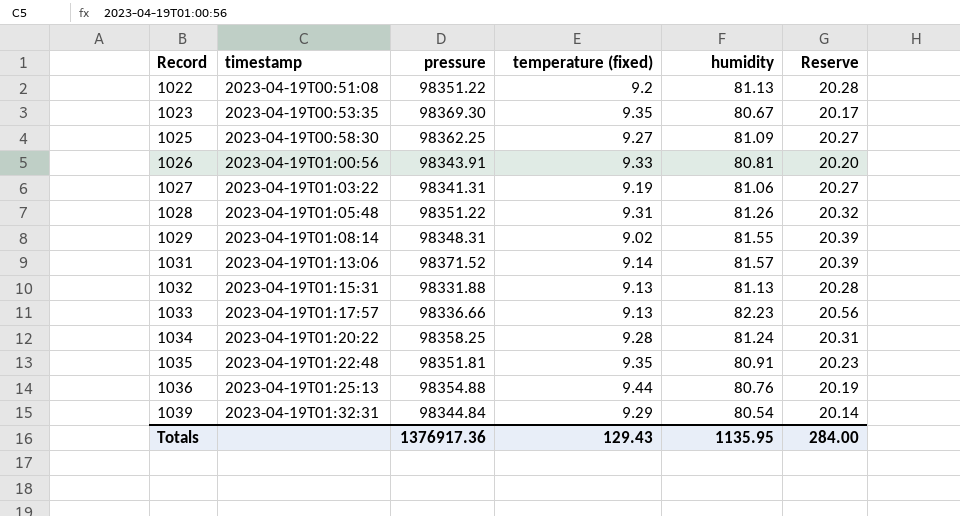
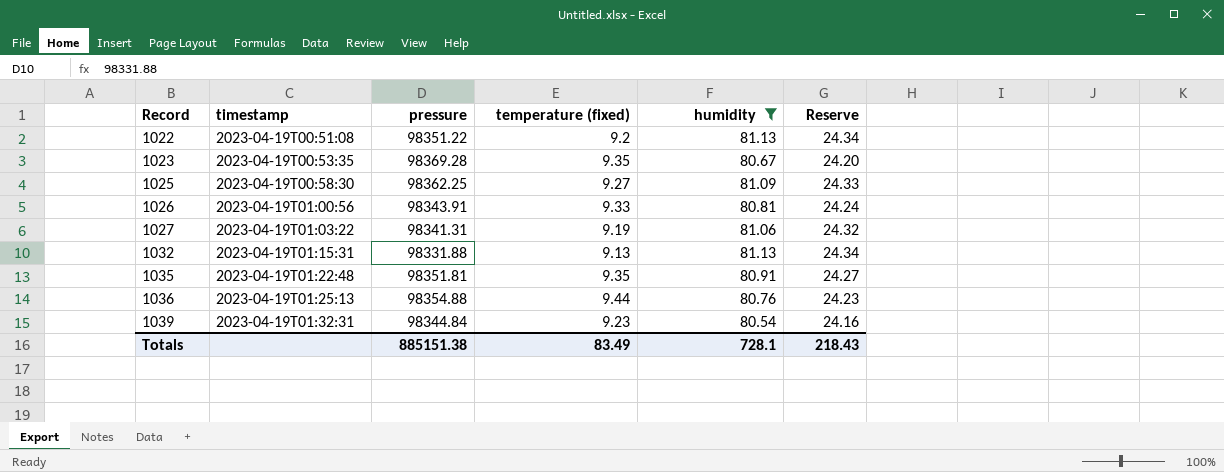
filter: none -> humidity <= 81.13
column Reserve | formula: [humidity] * 0.25 -> [humidity] * 0.3
1023 | pressure: 98369.30 -> 98369.28
1039 | temperature (fixed): 9.29 -> 9.23
Totals | pressure: 1376917.36 -> 885151.38
Totals | temperature (fixed): 129.43 -> 83.49
Totals | humidity: 1135.95 -> 728.1
Totals | Reserve: 284.00 -> 218.43

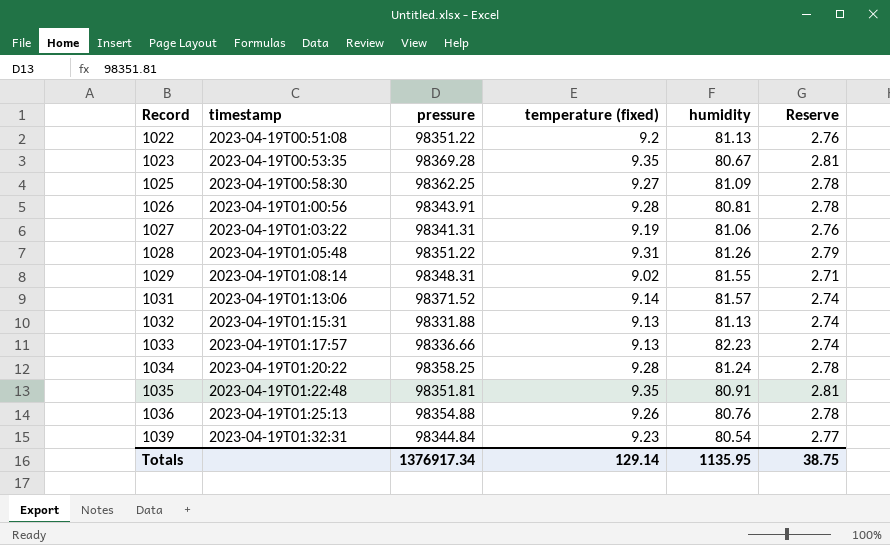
filter: humidity <= 81.13 -> none
column Reserve | formula: [humidity] * 0.3 -> [temperature (fixed)] * 0.3
1026 | temperature (fixed): 9.33 -> 9.28
1036 | temperature (fixed): 9.44 -> 9.26
Totals | pressure: 885151.38 -> 1376917.34
Totals | temperature (fixed): 83.49 -> 129.14
Totals | humidity: 728.1 -> 1135.95
Totals | Reserve: 218.43 -> 38.75

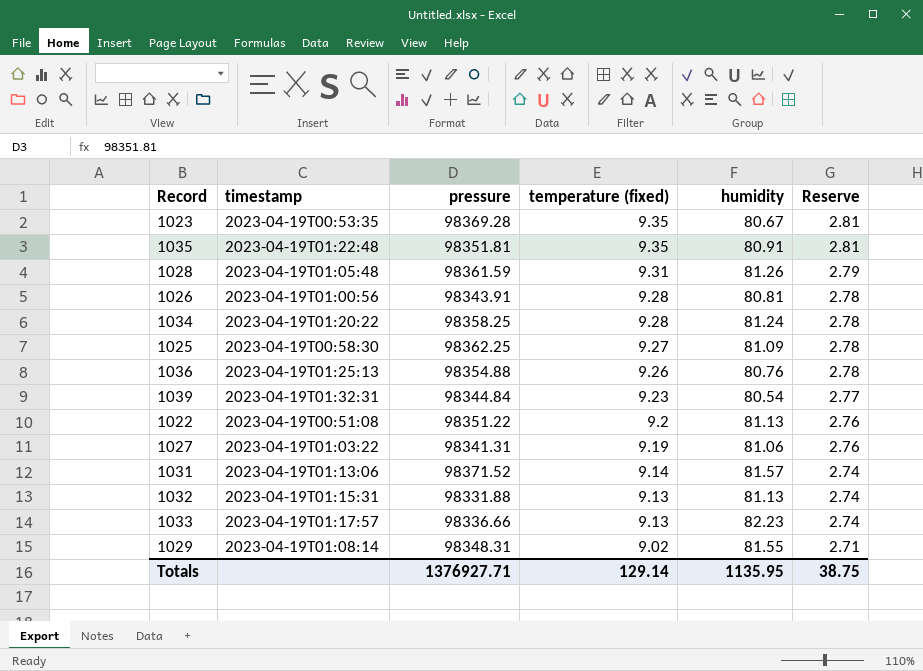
row order: Record ascending -> temperature (fixed) descending
1028 | pressure: 98351.22 -> 98361.59
Totals | pressure: 1376917.34 -> 1376927.71

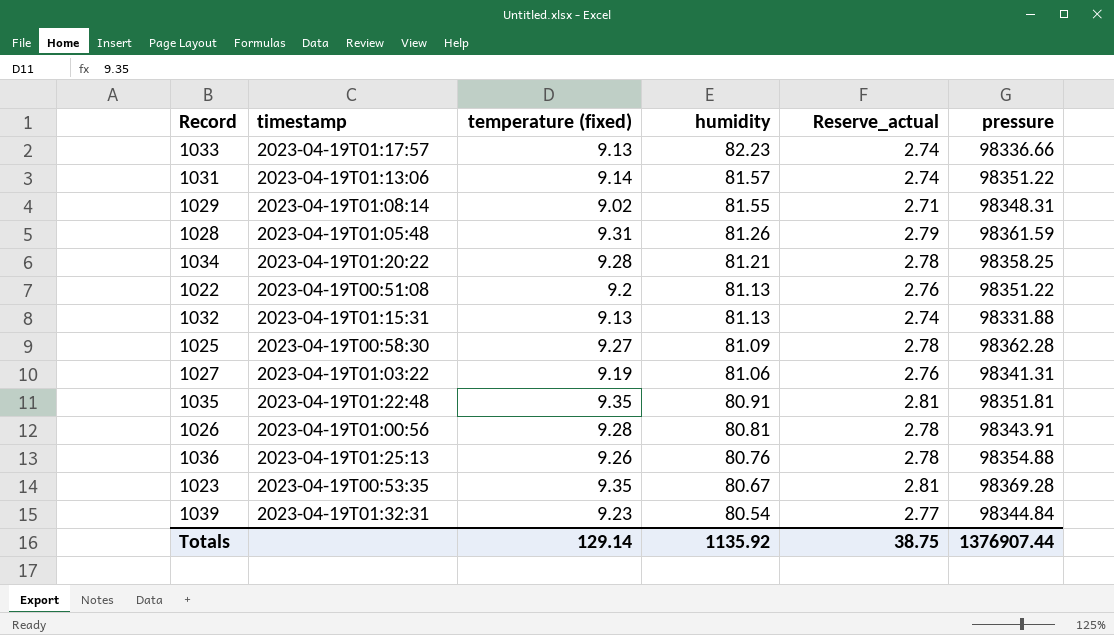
row order: temperature (fixed) descending -> humidity descending
column name: Reserve -> Reserve_actual
column pressure | position: 3 -> 6
1031 | pressure: 98371.52 -> 98351.22
1034 | humidity: 81.24 -> 81.21
1025 | pressure: 98362.25 -> 98362.28
Totals | humidity: 1135.95 -> 1135.92
Totals | pressure: 1376927.71 -> 1376907.44

